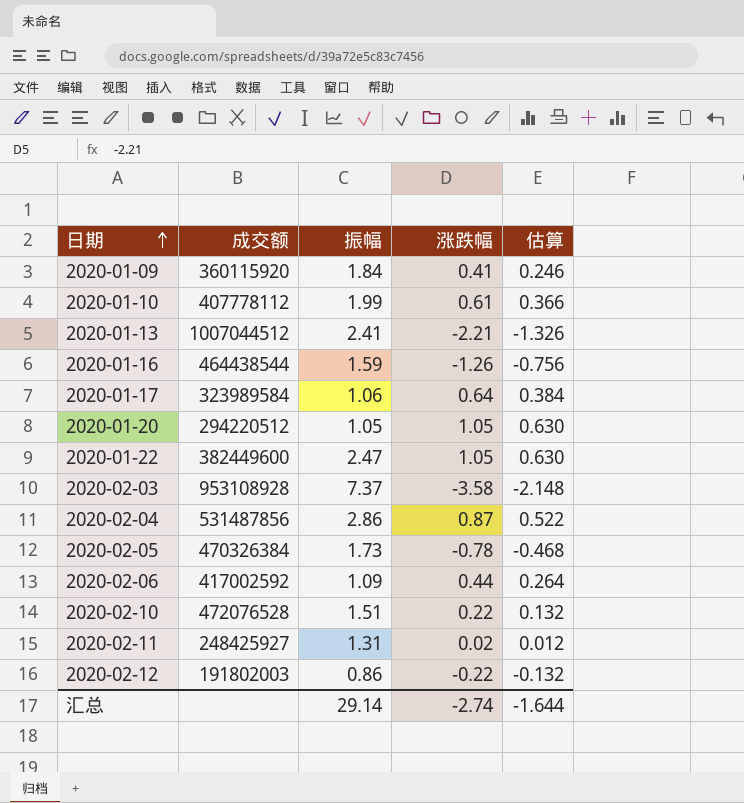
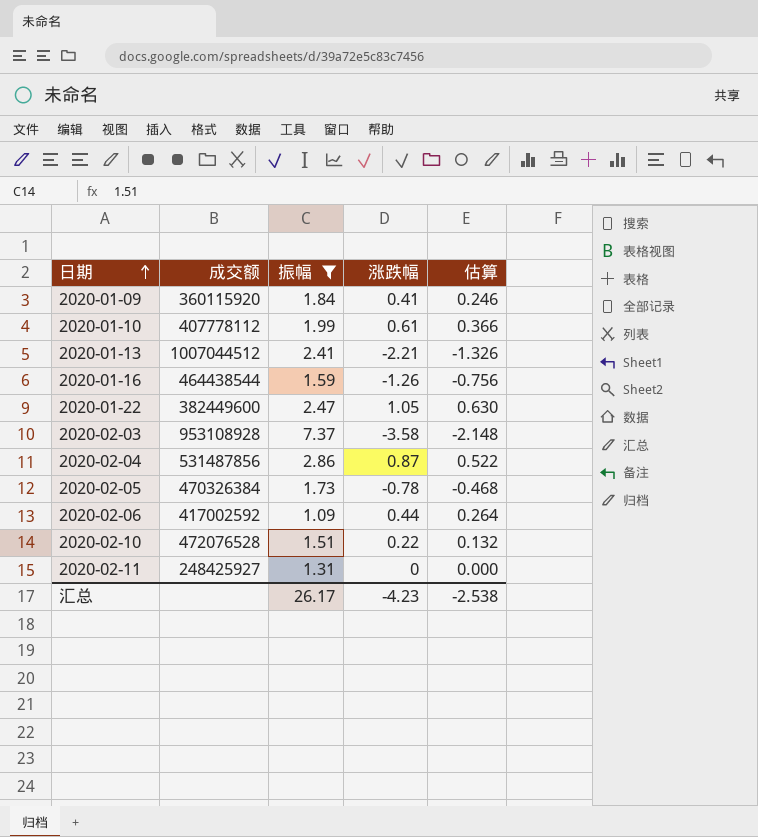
filter: none -> 振幅 >= 1.09
2020-02-11 | 涨跌幅: 0.02 -> 0
2020-02-11 | 估算: 0.012 -> 0.000
汇总 | 振幅: 29.14 -> 26.17
汇总 | 涨跌幅: -2.74 -> -4.23
汇总 | 估算: -1.644 -> -2.538

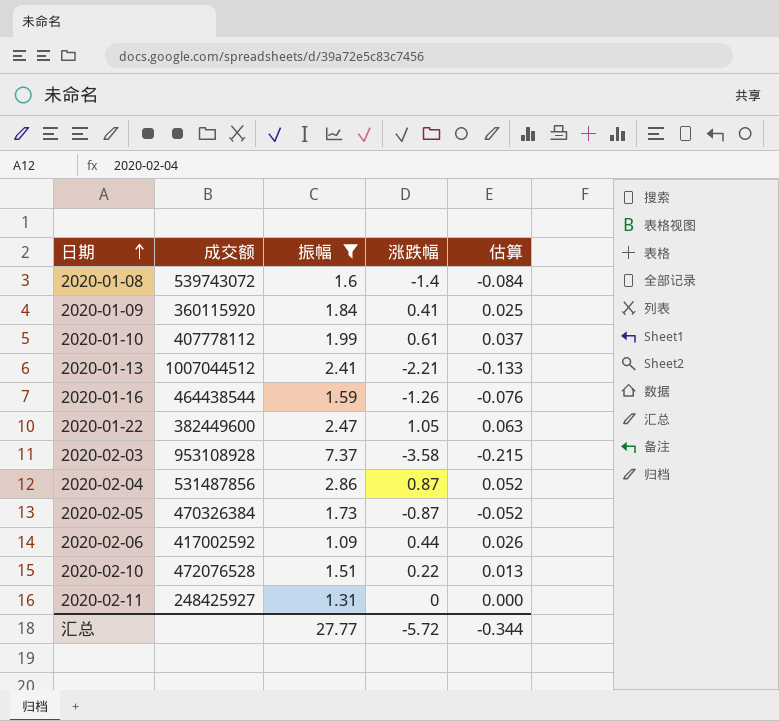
column 估算 | formula: [涨跌幅] * 0.6 -> [涨跌幅] * 0.06
row 2020-01-08: none -> 539743072 | 1.6 | -1.4 | -0.084
2020-02-05 | 涨跌幅: -0.78 -> -0.87
汇总 | 振幅: 26.17 -> 27.77
汇总 | 涨跌幅: -4.23 -> -5.72
汇总 | 估算: -2.538 -> -0.344

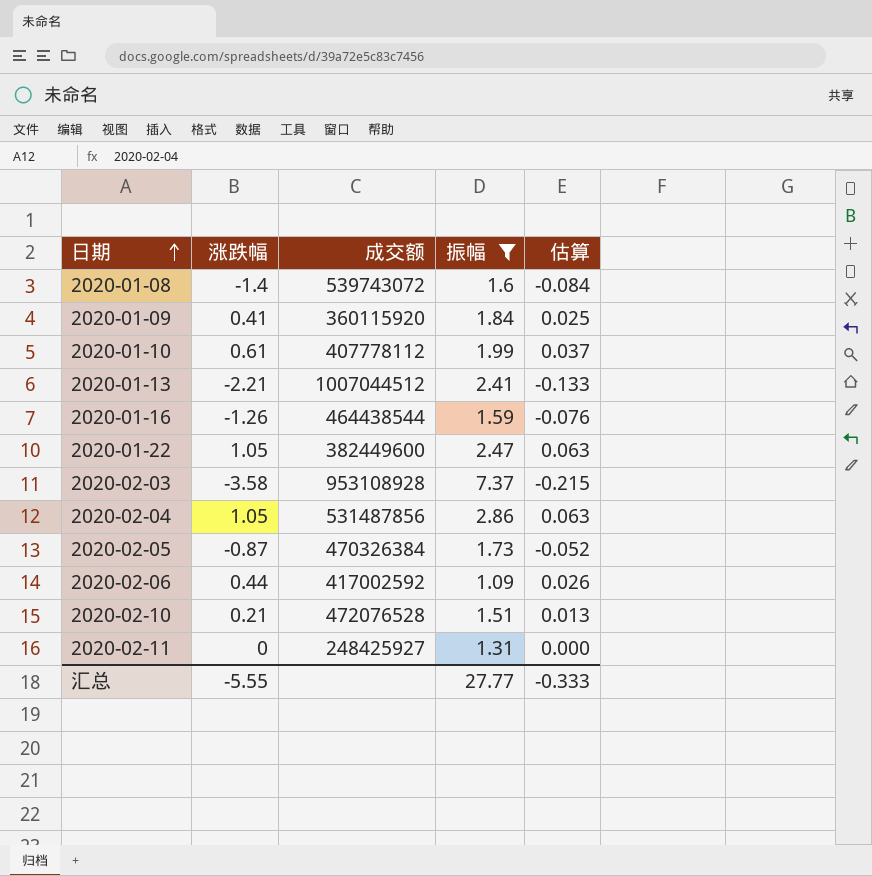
column 涨跌幅 | position: 4 -> 2
2020-02-04 | 涨跌幅: 0.87 -> 1.05
2020-02-04 | 估算: 0.052 -> 0.063
2020-02-10 | 涨跌幅: 0.22 -> 0.21
汇总 | 涨跌幅: -5.72 -> -5.55
汇总 | 估算: -0.344 -> -0.333

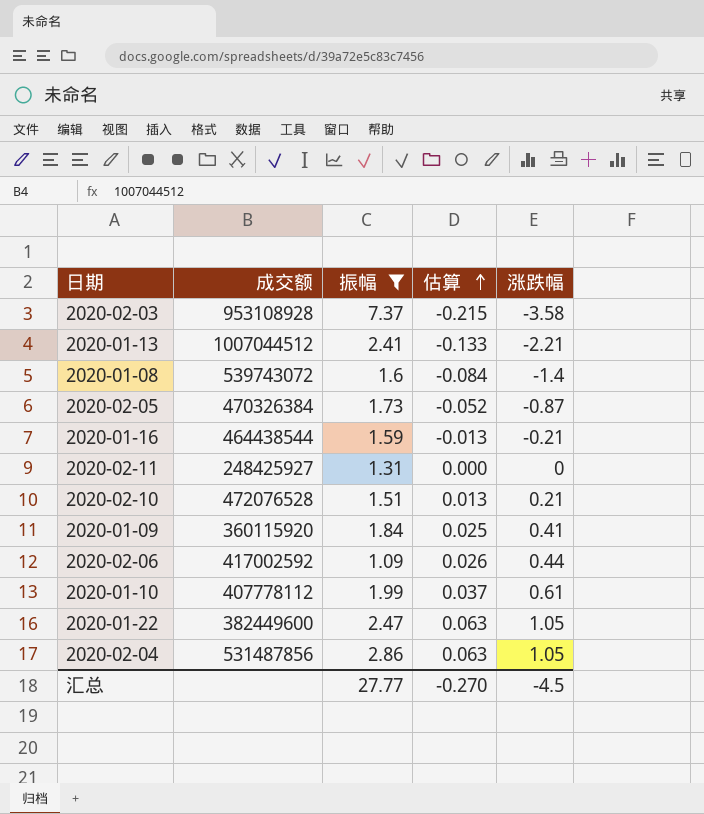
row order: 日期 ascending -> 估算 ascending
column 涨跌幅 | position: 2 -> 5
2020-01-16 | 估算: -0.076 -> -0.013
2020-01-16 | 涨跌幅: -1.26 -> -0.21
汇总 | 估算: -0.333 -> -0.270
汇总 | 涨跌幅: -5.55 -> -4.5

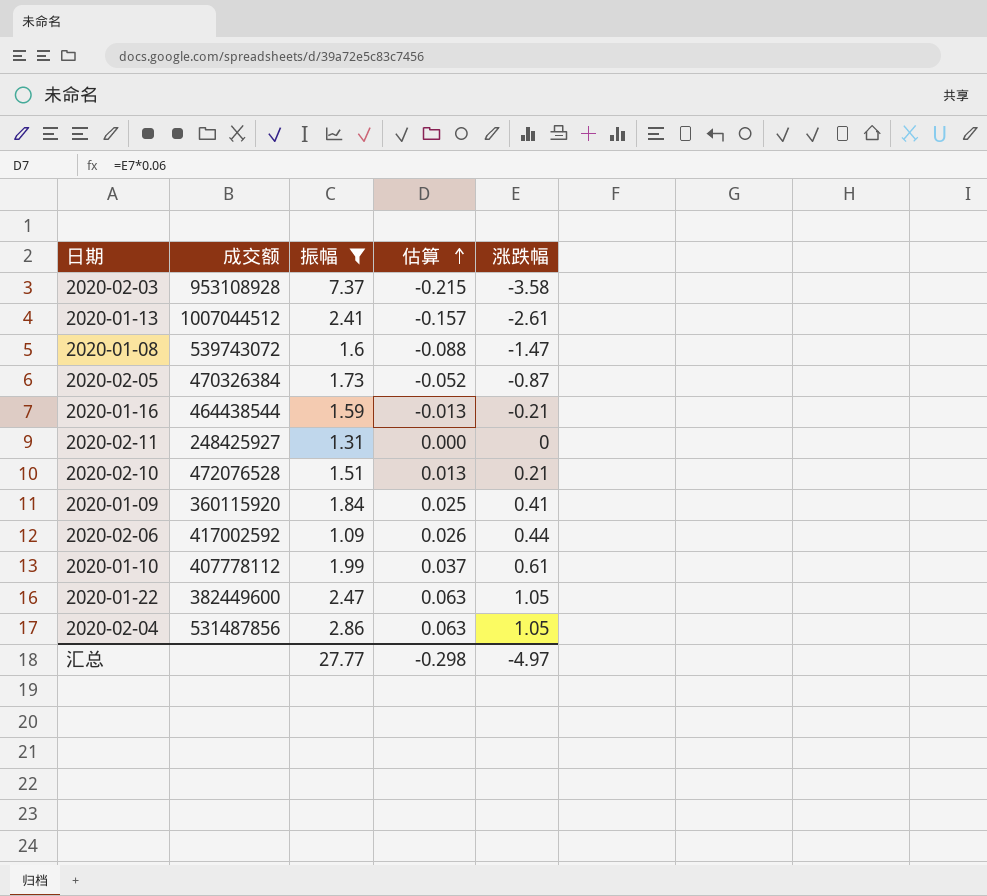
2020-01-13 | 估算: -0.133 -> -0.157
2020-01-13 | 涨跌幅: -2.21 -> -2.61
2020-01-08 | 估算: -0.084 -> -0.088
2020-01-08 | 涨跌幅: -1.4 -> -1.47
汇总 | 估算: -0.270 -> -0.298
汇总 | 涨跌幅: -4.5 -> -4.97

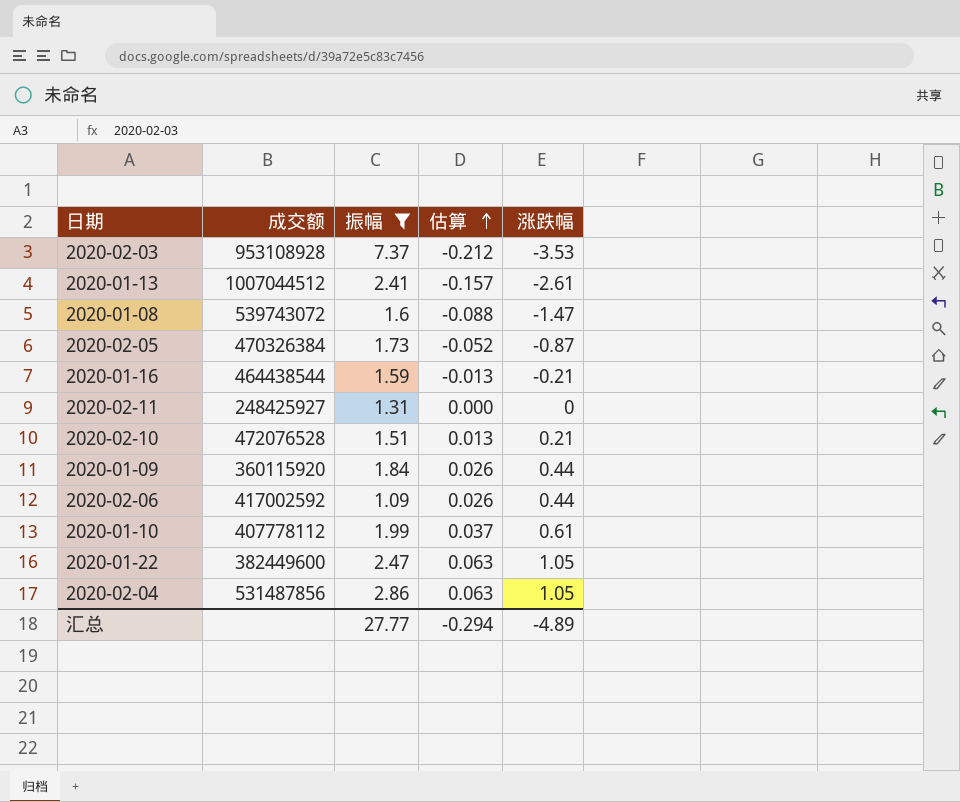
2020-02-03 | 估算: -0.215 -> -0.212
2020-02-03 | 涨跌幅: -3.58 -> -3.53
2020-01-09 | 估算: 0.025 -> 0.026
2020-01-09 | 涨跌幅: 0.41 -> 0.44
汇总 | 估算: -0.298 -> -0.294
汇总 | 涨跌幅: -4.97 -> -4.89

